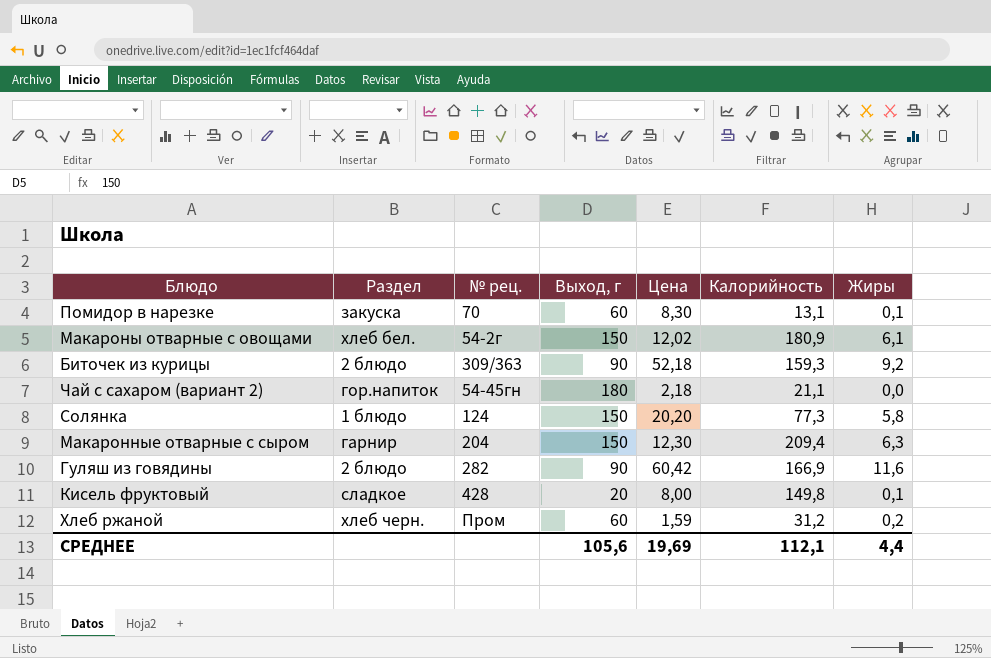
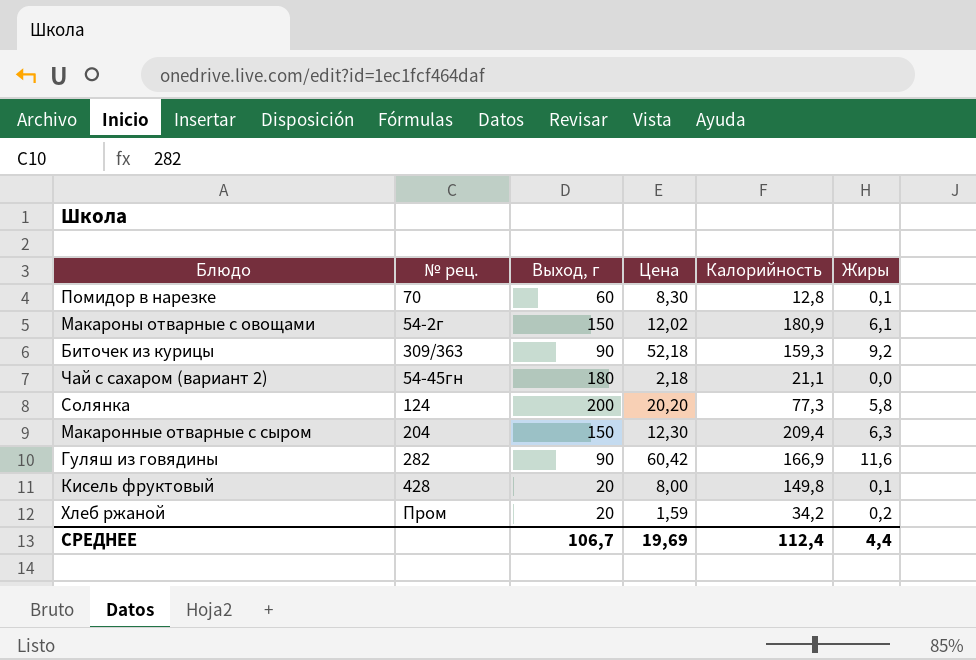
column Раздел | position: 2 -> none
Помидор в нарезке | Калорийность: 13,1 -> 12,8
Солянка | Выход, г: 150 -> 200
Хлеб ржаной | Выход, г: 60 -> 20
Хлеб ржаной | Калорийность: 31,2 -> 34,2
СРЕДНЕЕ | Выход, г: 105,6 -> 106,7
СРЕДНЕЕ | Калорийность: 112,1 -> 112,4

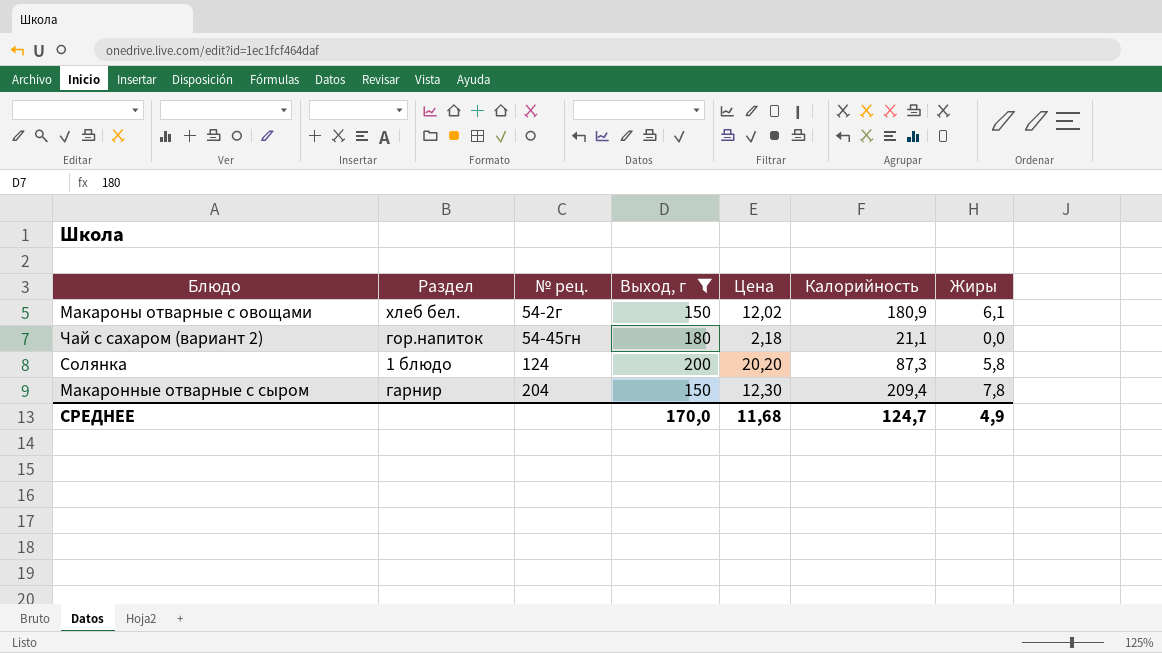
filter: none -> Выход, г >= 150
column Раздел | position: none -> 2
Солянка | Калорийность: 77,3 -> 87,3
Макаронные отварные с сыром | Жиры: 6,3 -> 7,8
СРЕДНЕЕ | Выход, г: 106,7 -> 170,0
СРЕДНЕЕ | Цена: 19,69 -> 11,68
СРЕДНЕЕ | Калорийность: 112,4 -> 124,7
СРЕДНЕЕ | Жиры: 4,4 -> 4,9

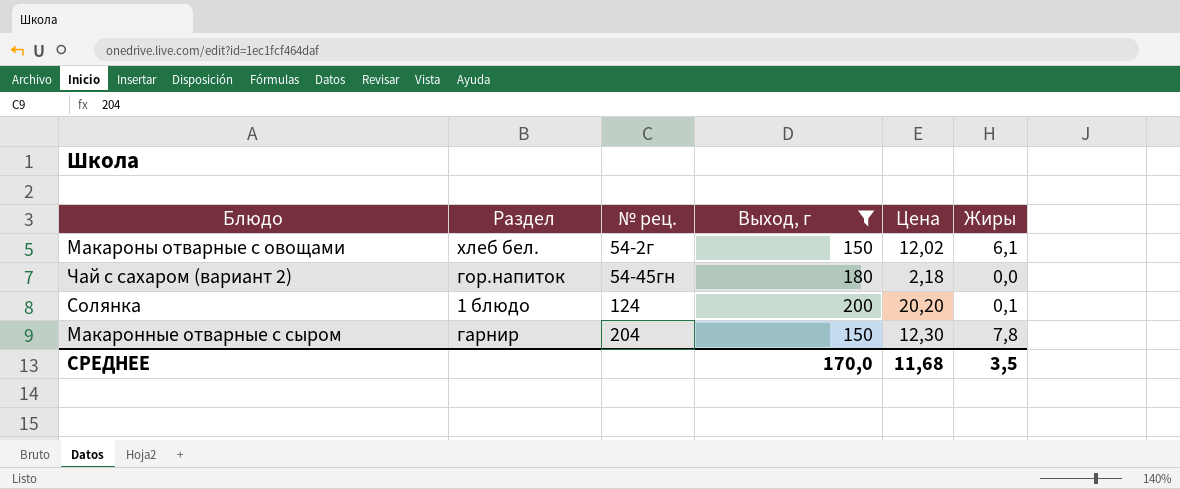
column Калорийность | position: 6 -> none
Солянка | Жиры: 5,8 -> 0,1
СРЕДНЕЕ | Жиры: 4,9 -> 3,5

